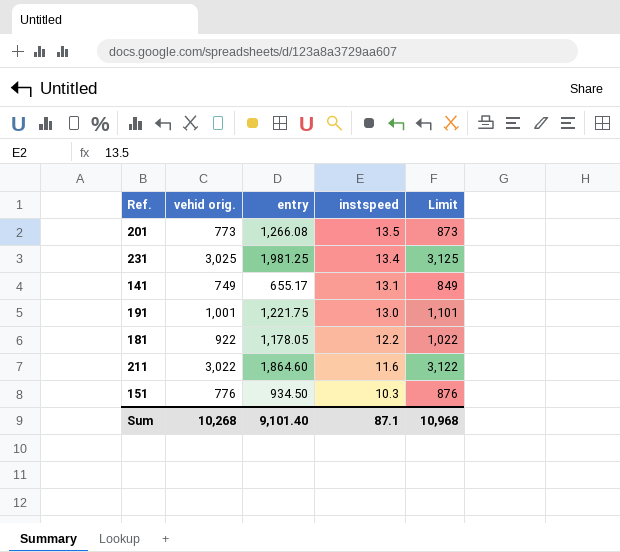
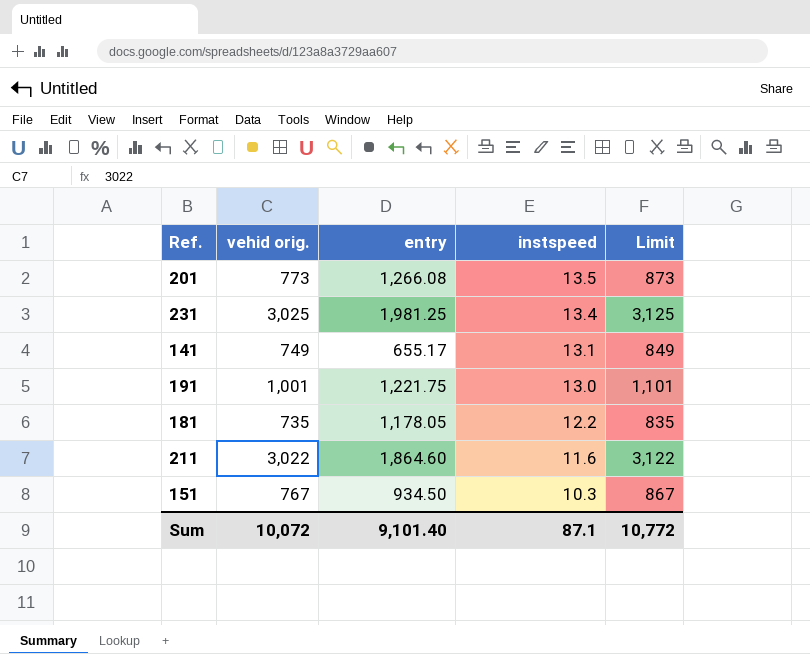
181 | vehid orig.: 922 -> 735
181 | Limit: 1,022 -> 835
151 | vehid orig.: 776 -> 767
151 | Limit: 876 -> 867
Sum | vehid orig.: 10,268 -> 10,072
Sum | Limit: 10,968 -> 10,772

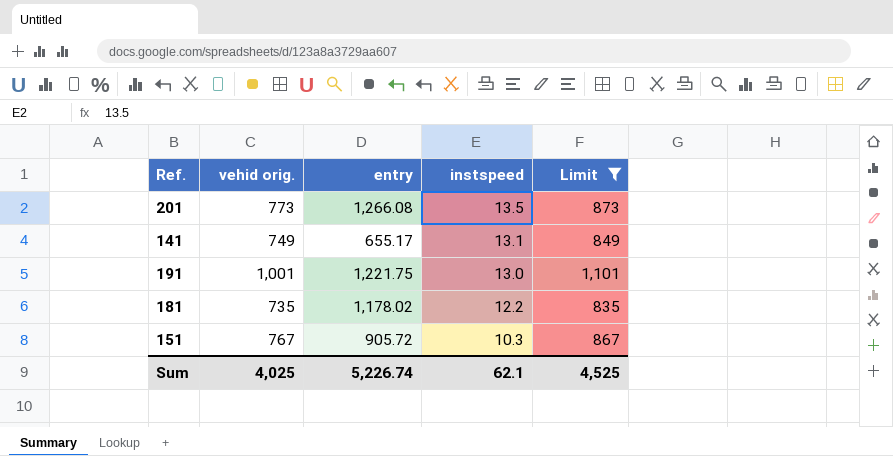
filter: none -> Limit <= 1,101
181 | entry: 1,178.05 -> 1,178.02
151 | entry: 934.50 -> 905.72
Sum | vehid orig.: 10,072 -> 4,025
Sum | entry: 9,101.40 -> 5,226.74
Sum | instspeed: 87.1 -> 62.1
Sum | Limit: 10,772 -> 4,525

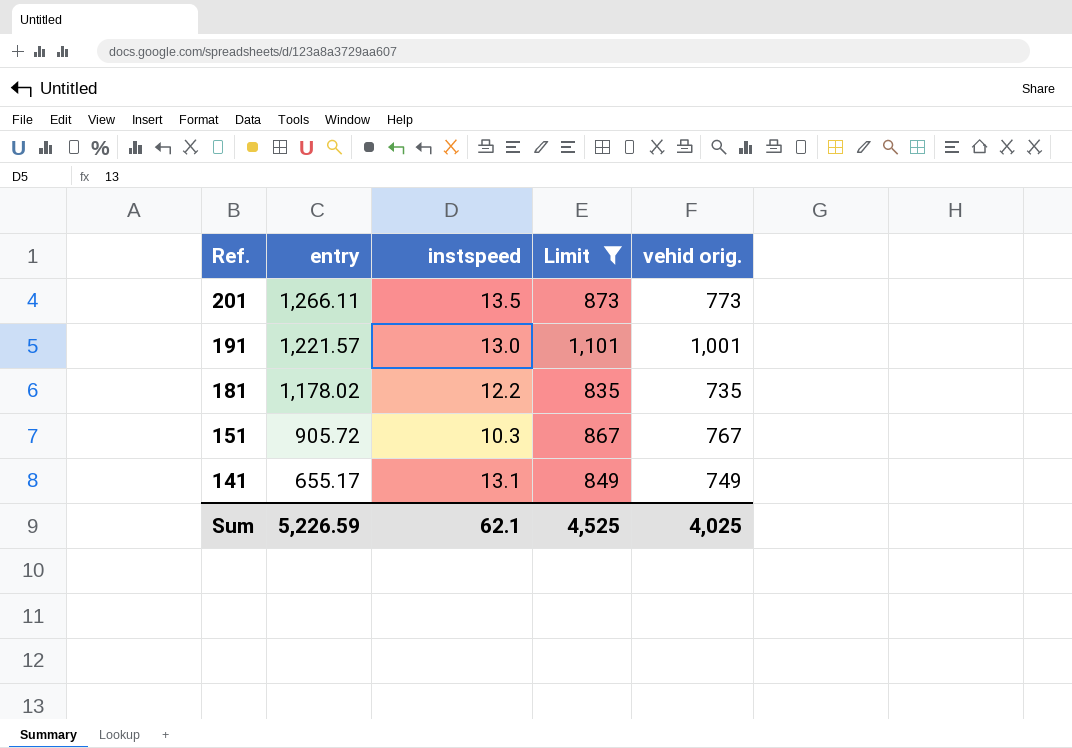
row order: instspeed descending -> Ref. descending
column vehid orig. | position: 2 -> 5
201 | entry: 1,266.08 -> 1,266.11
191 | entry: 1,221.75 -> 1,221.57
Sum | entry: 5,226.74 -> 5,226.59

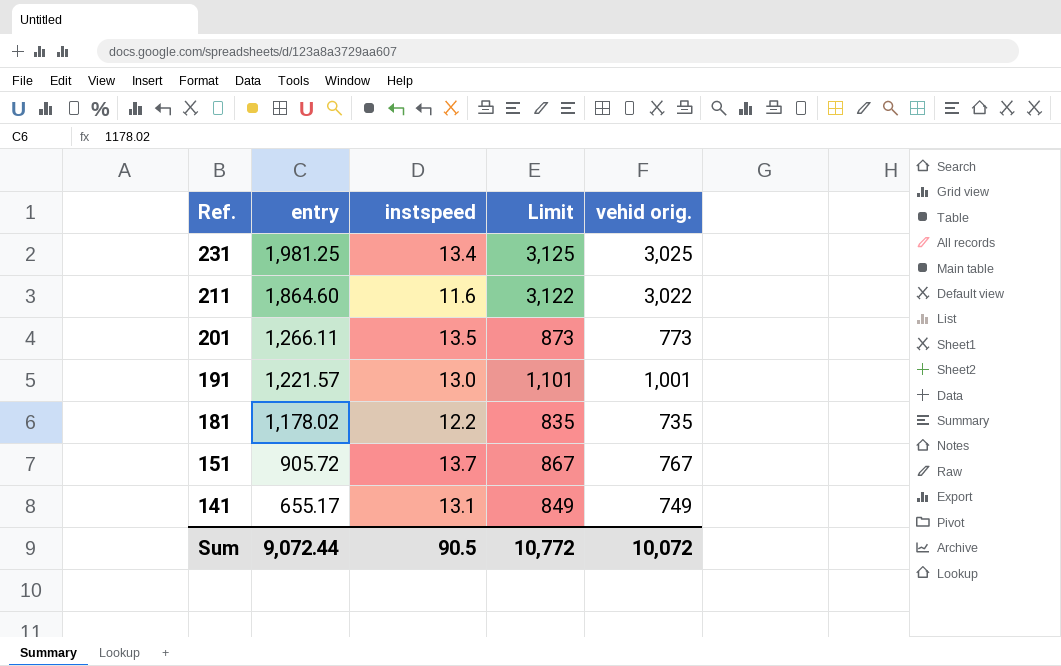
filter: Limit <= 1,101 -> none
151 | instspeed: 10.3 -> 13.7
Sum | entry: 5,226.59 -> 9,072.44
Sum | instspeed: 62.1 -> 90.5
Sum | Limit: 4,525 -> 10,772
Sum | vehid orig.: 4,025 -> 10,072

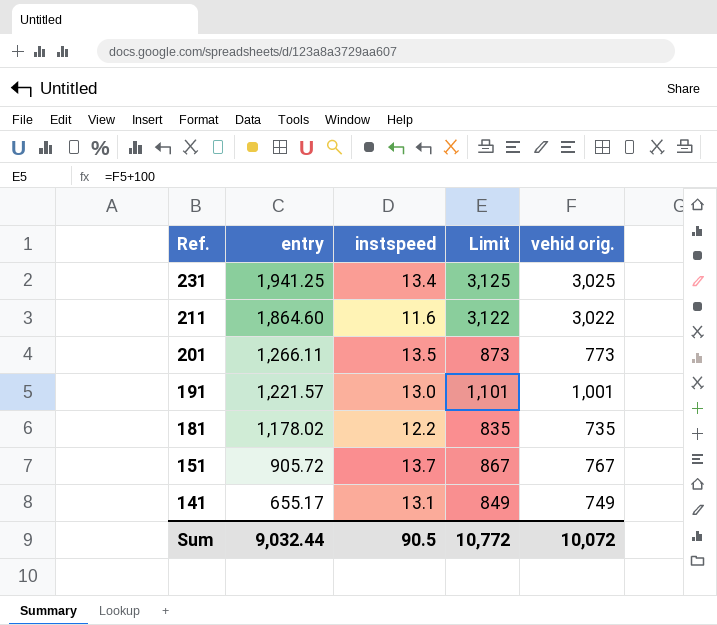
231 | entry: 1,981.25 -> 1,941.25
Sum | entry: 9,072.44 -> 9,032.44

